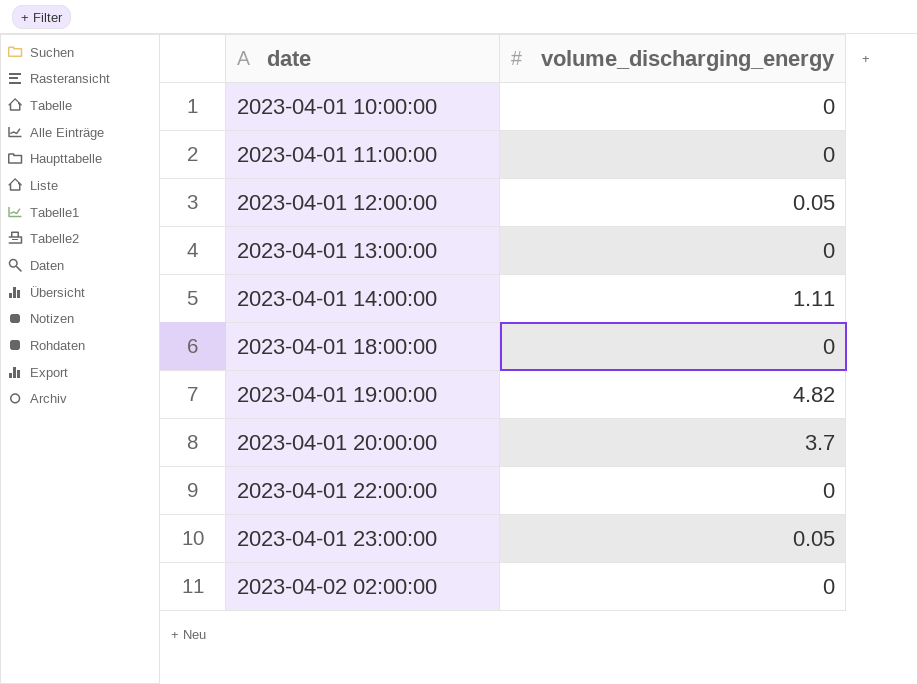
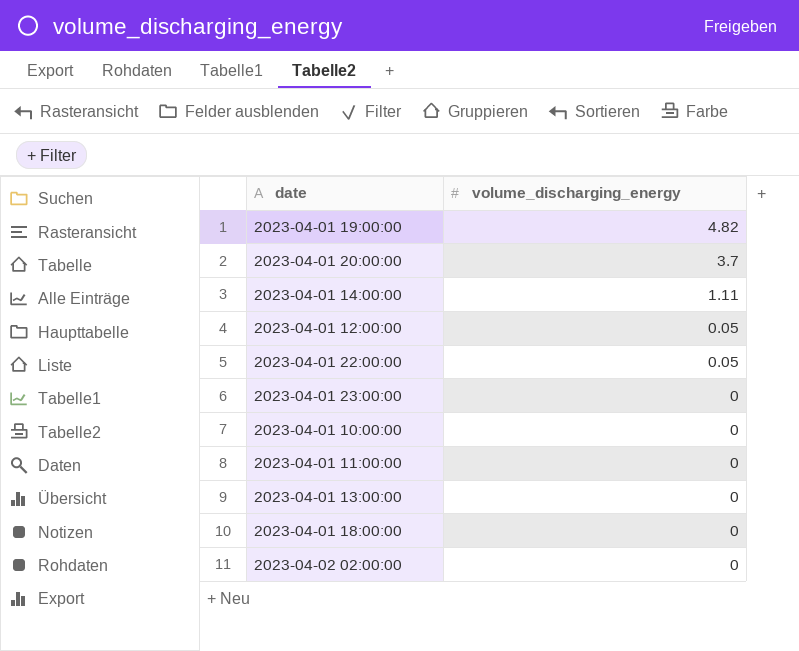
row order: date ascending -> volume_discharging_energy descending
2023-04-01 22:00:00 | volume_discharging_energy: 0 -> 0.05
2023-04-01 23:00:00 | volume_discharging_energy: 0.05 -> 0

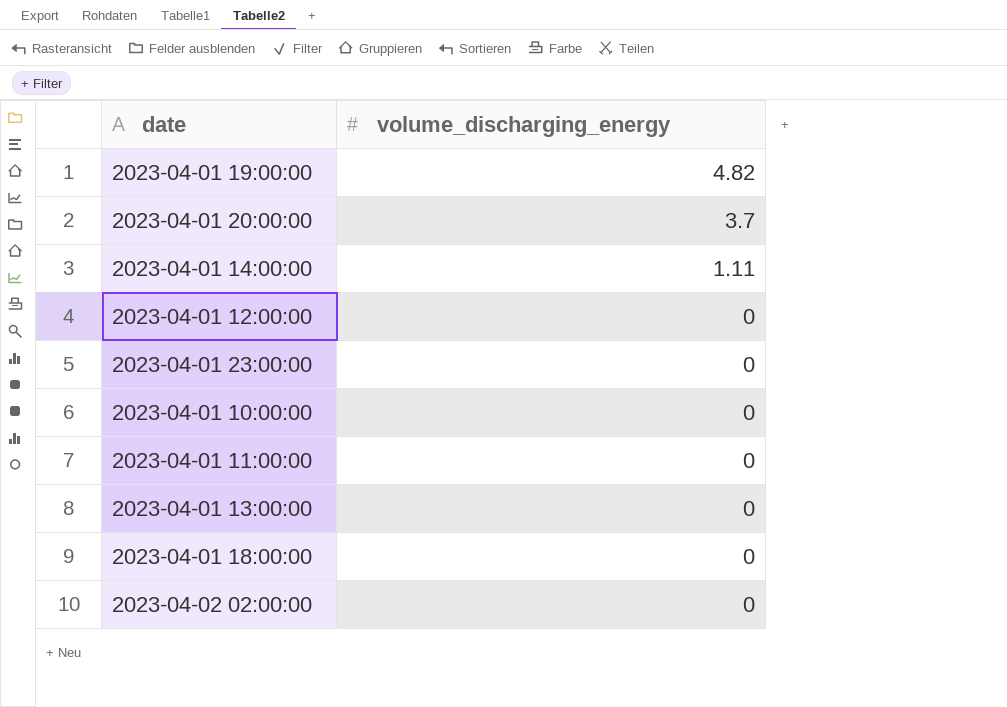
row 2023-04-01 22:00:00: 0.05 -> none
2023-04-01 12:00:00 | volume_discharging_energy: 0.05 -> 0

